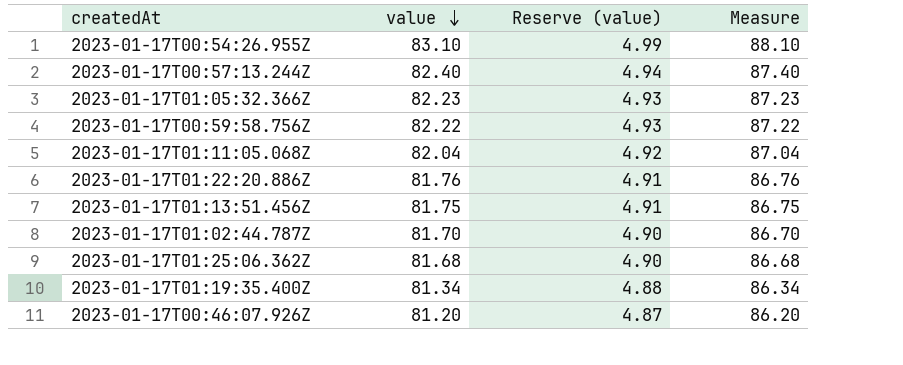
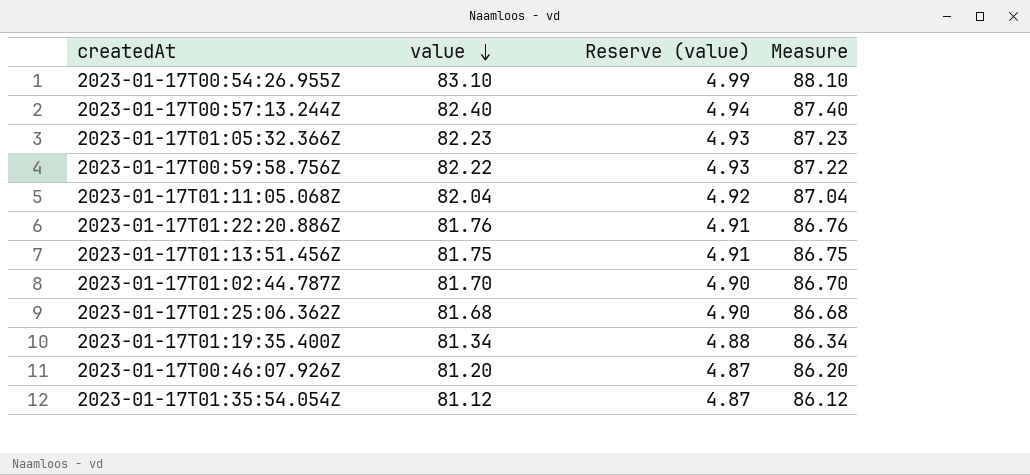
row 2023-01-17T01:35:54.054Z: none -> 81.12 | 4.87 | 86.12

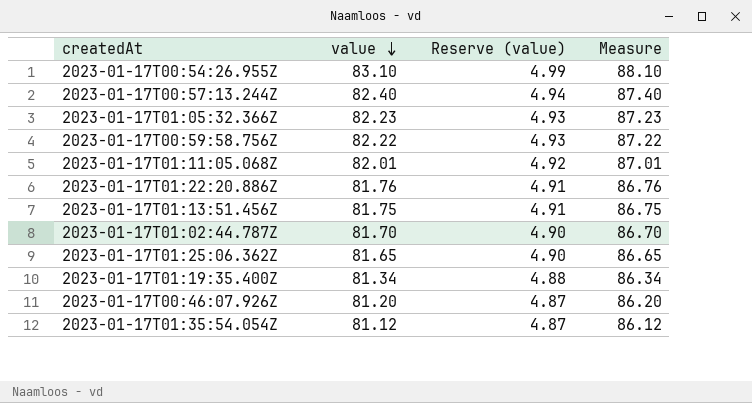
2023-01-17T01:11:05.068Z | value: 82.04 -> 82.01
2023-01-17T01:11:05.068Z | Measure: 87.04 -> 87.01
2023-01-17T01:25:06.362Z | value: 81.68 -> 81.65
2023-01-17T01:25:06.362Z | Measure: 86.68 -> 86.65

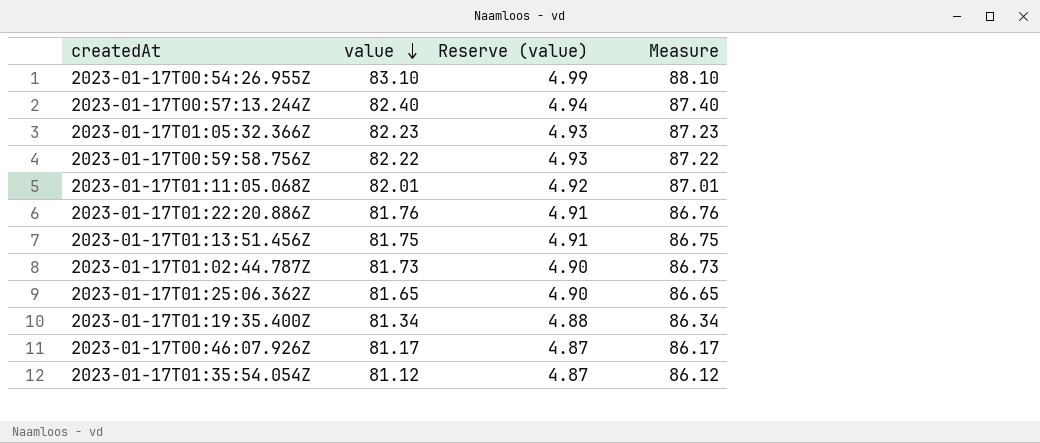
2023-01-17T01:02:44.787Z | value: 81.70 -> 81.73
2023-01-17T01:02:44.787Z | Measure: 86.70 -> 86.73
2023-01-17T00:46:07.926Z | value: 81.20 -> 81.17
2023-01-17T00:46:07.926Z | Measure: 86.20 -> 86.17

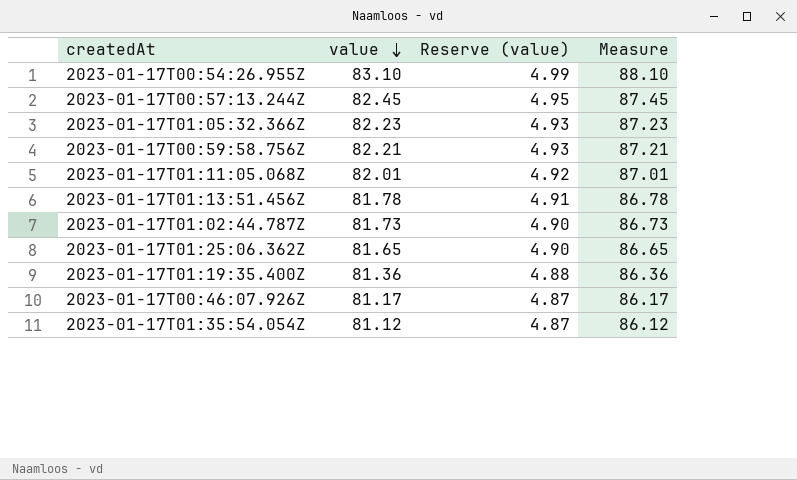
row 2023-01-17T01:22:20.886Z: 81.76 | 4.91 | 86.76 -> none
2023-01-17T00:57:13.244Z | value: 82.40 -> 82.45
2023-01-17T00:57:13.244Z | Reserve (value): 4.94 -> 4.95
2023-01-17T00:57:13.244Z | Measure: 87.40 -> 87.45
2023-01-17T00:59:58.756Z | value: 82.22 -> 82.21
2023-01-17T00:59:58.756Z | Measure: 87.22 -> 87.21
2023-01-17T01:13:51.456Z | value: 81.75 -> 81.78
2023-01-17T01:13:51.456Z | Measure: 86.75 -> 86.78
2023-01-17T01:19:35.400Z | value: 81.34 -> 81.36
2023-01-17T01:19:35.400Z | Measure: 86.34 -> 86.36

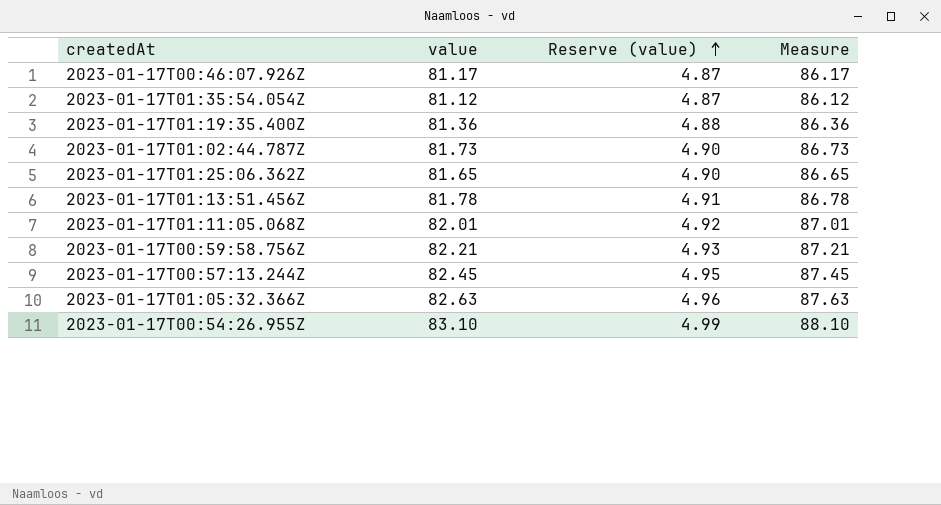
row order: value descending -> Reserve (value) ascending
2023-01-17T01:05:32.366Z | value: 82.23 -> 82.63
2023-01-17T01:05:32.366Z | Reserve (value): 4.93 -> 4.96
2023-01-17T01:05:32.366Z | Measure: 87.23 -> 87.63

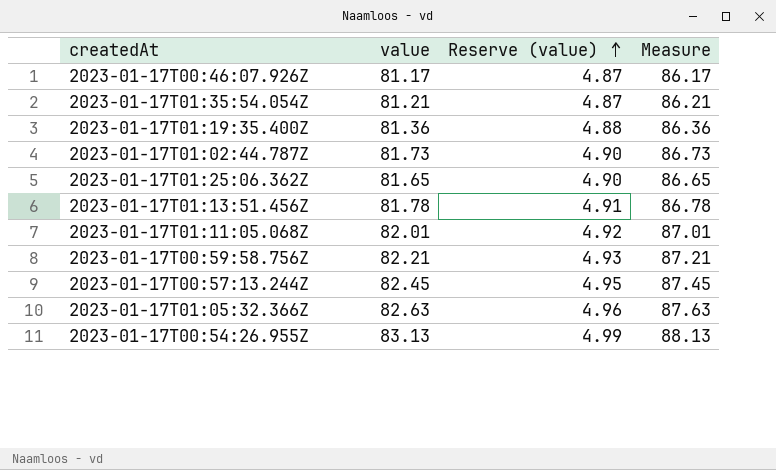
2023-01-17T01:35:54.054Z | value: 81.12 -> 81.21
2023-01-17T01:35:54.054Z | Measure: 86.12 -> 86.21
2023-01-17T00:54:26.955Z | value: 83.10 -> 83.13
2023-01-17T00:54:26.955Z | Measure: 88.10 -> 88.13

